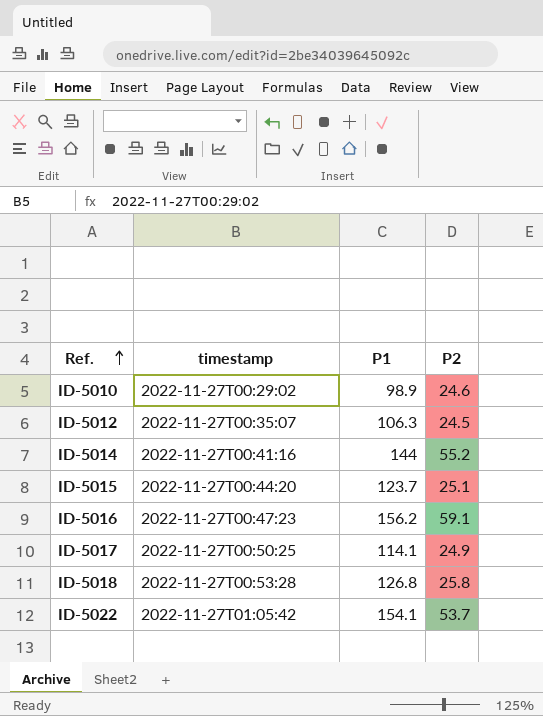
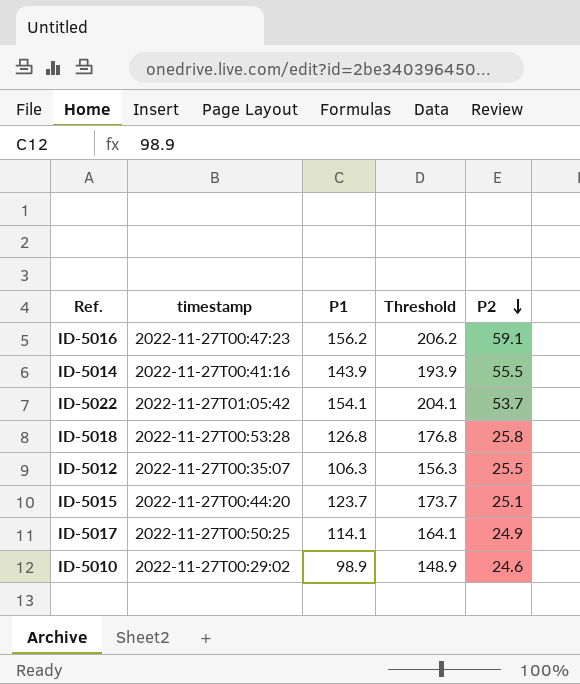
row order: Ref. ascending -> P2 descending
column Threshold | formula: none -> [P1] + 50
ID-5014 | P1: 144 -> 143.9
ID-5014 | P2: 55.2 -> 55.5
ID-5012 | P2: 24.5 -> 25.5

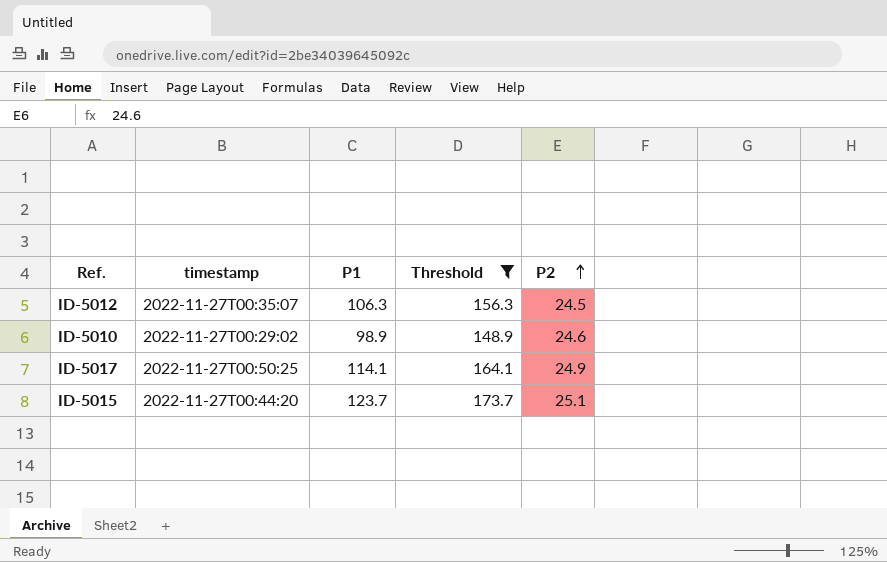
filter: none -> Threshold <= 173.7
row order: P2 descending -> P2 ascending
ID-5012 | P2: 25.5 -> 24.5

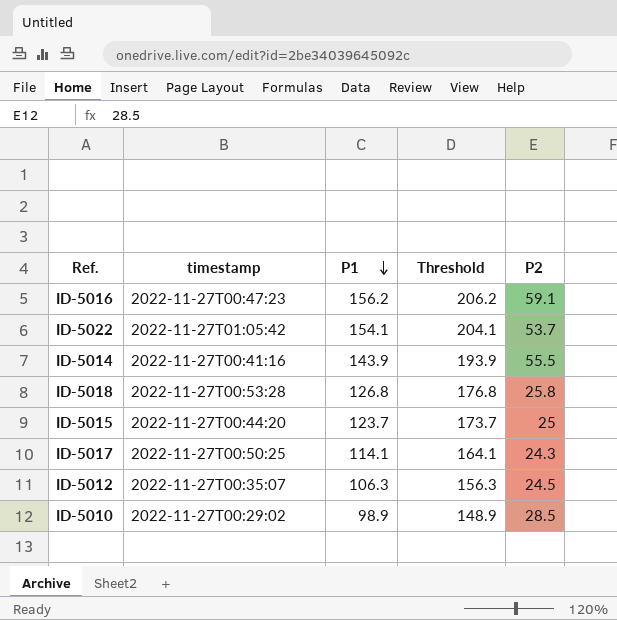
filter: Threshold <= 173.7 -> none
row order: P2 ascending -> P1 descending
ID-5015 | P2: 25.1 -> 25
ID-5017 | P2: 24.9 -> 24.3
ID-5010 | P2: 24.6 -> 28.5

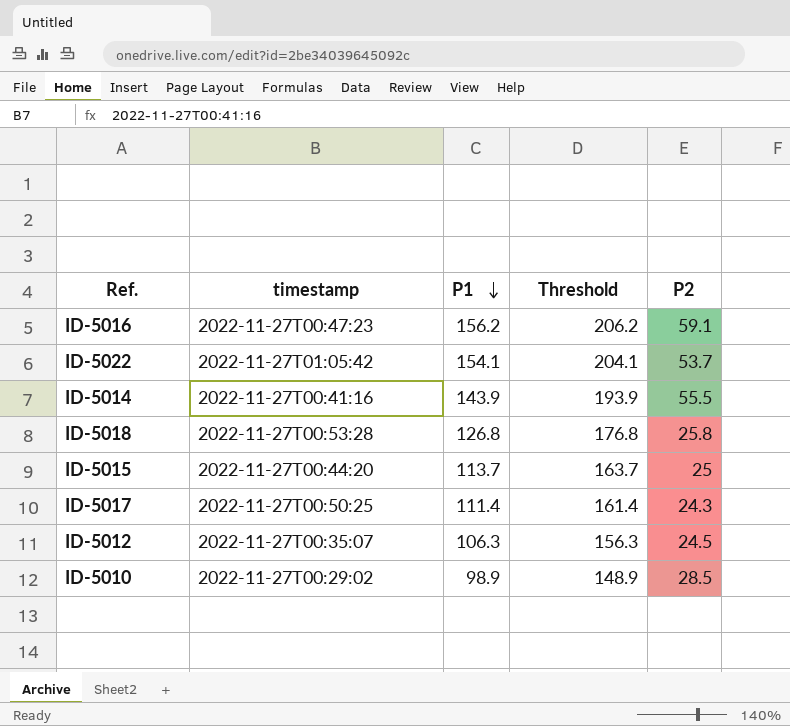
ID-5015 | P1: 123.7 -> 113.7
ID-5015 | Threshold: 173.7 -> 163.7
ID-5017 | P1: 114.1 -> 111.4
ID-5017 | Threshold: 164.1 -> 161.4

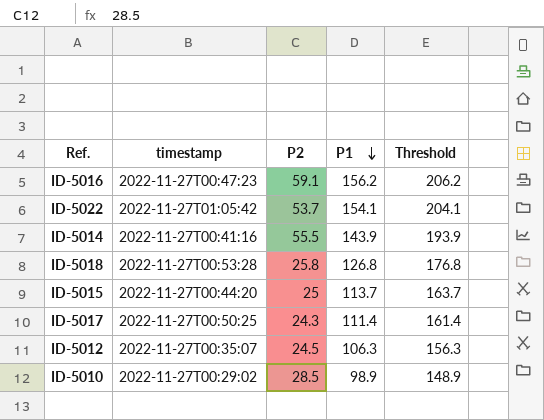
column P2 | position: 5 -> 3

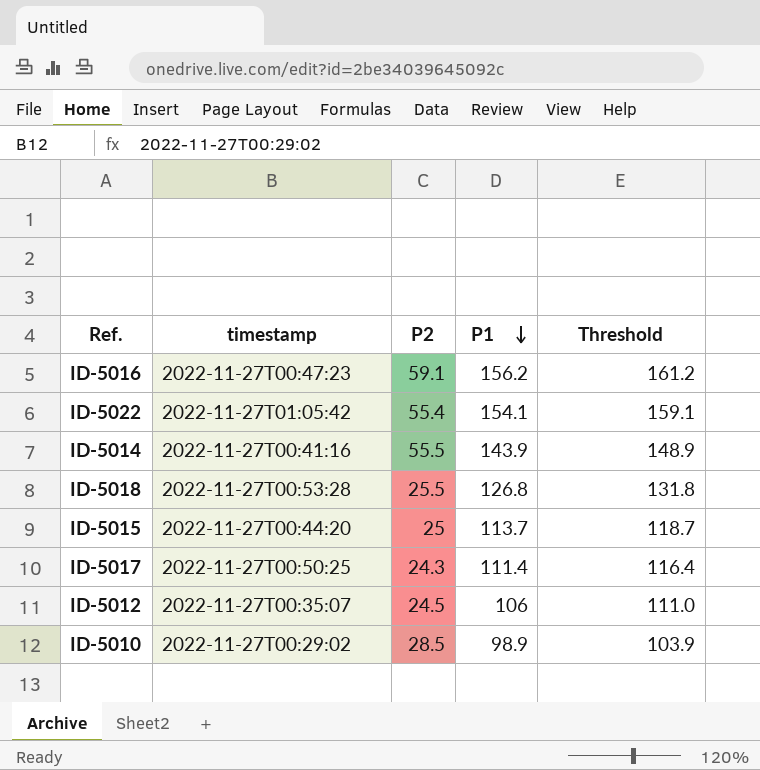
column Threshold | formula: [P1] + 50 -> [P1] + 5
ID-5022 | P2: 53.7 -> 55.4
ID-5018 | P2: 25.8 -> 25.5
ID-5012 | P1: 106.3 -> 106

